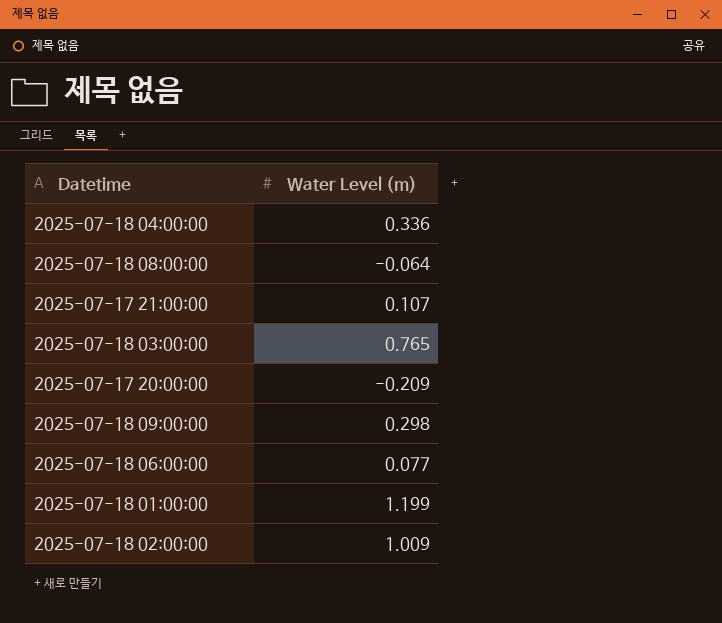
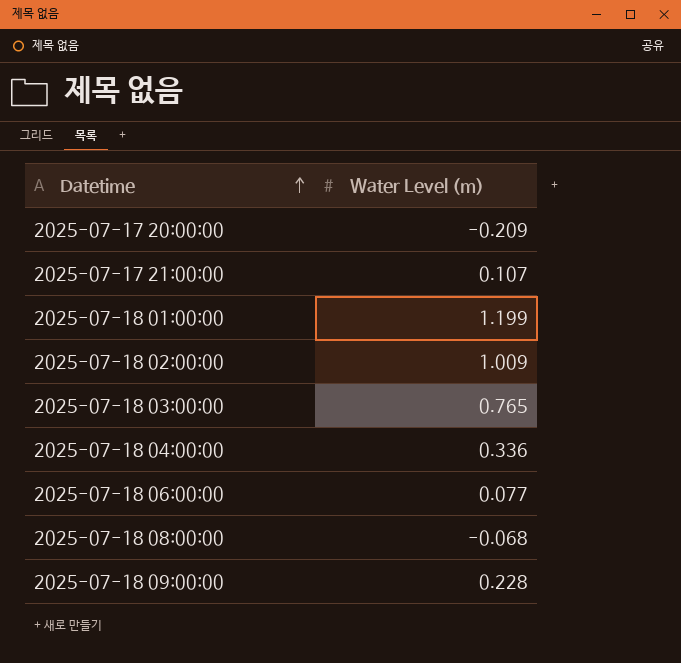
row order: none -> Datetime ascending
2025-07-18 08:00:00 | Water Level (m): -0.064 -> -0.068
2025-07-18 09:00:00 | Water Level (m): 0.298 -> 0.228

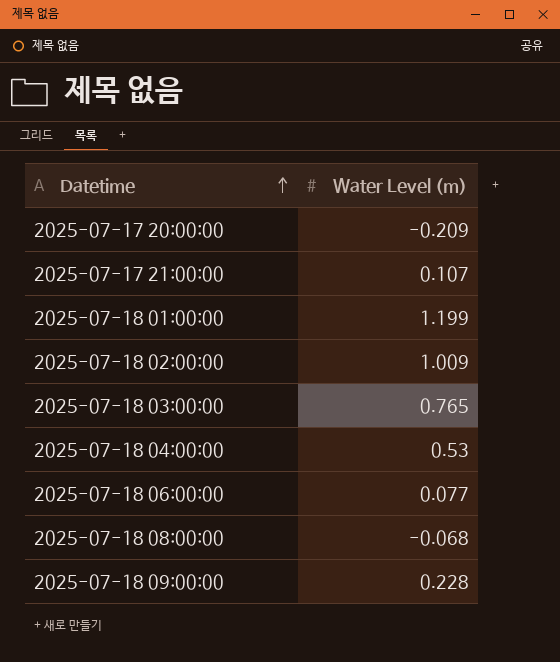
2025-07-18 04:00:00 | Water Level (m): 0.336 -> 0.53

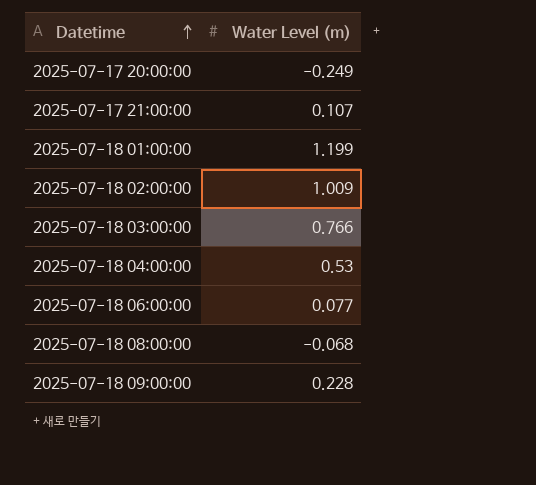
2025-07-17 20:00:00 | Water Level (m): -0.209 -> -0.249
2025-07-18 03:00:00 | Water Level (m): 0.765 -> 0.766

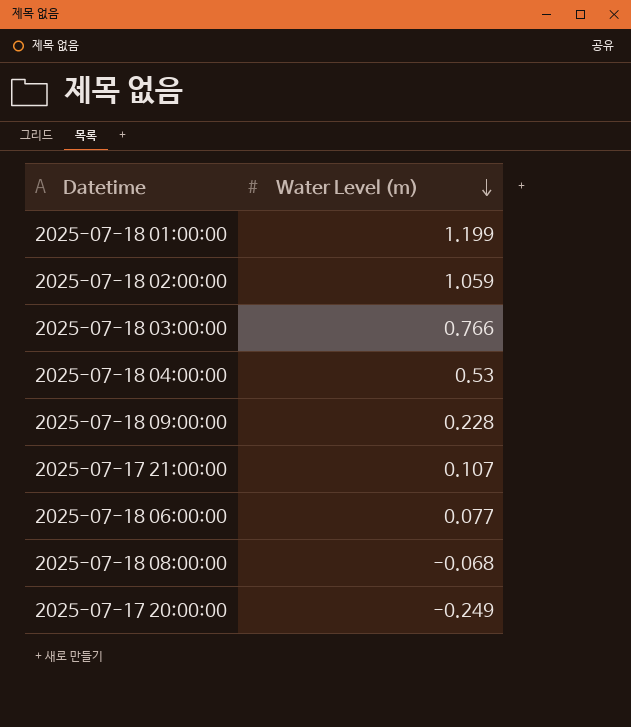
row order: Datetime ascending -> Water Level (m) descending
2025-07-18 02:00:00 | Water Level (m): 1.009 -> 1.059

